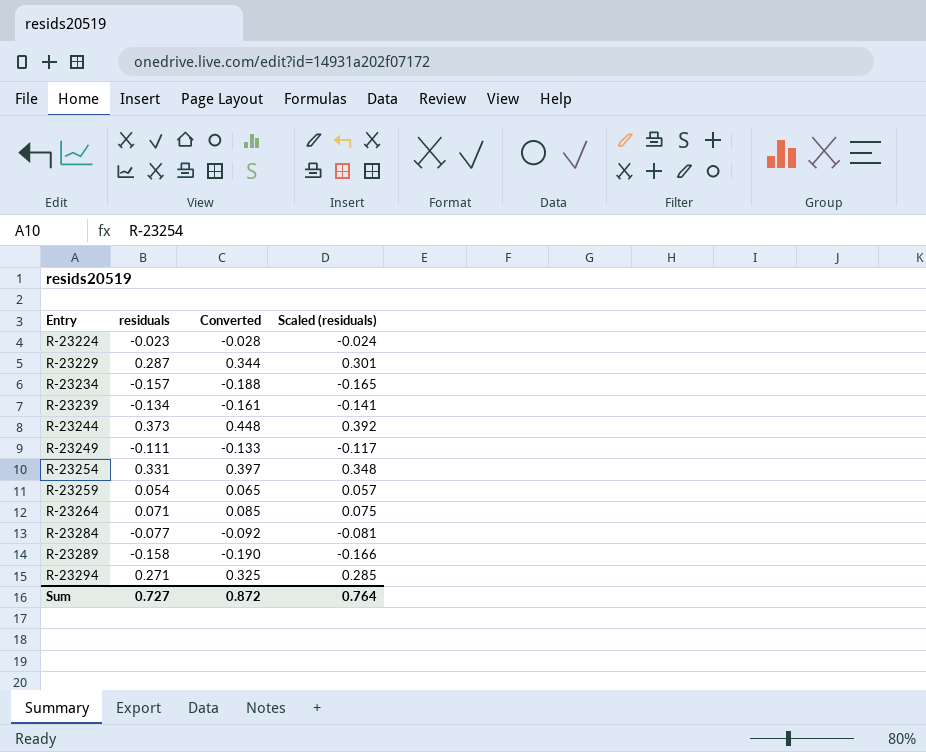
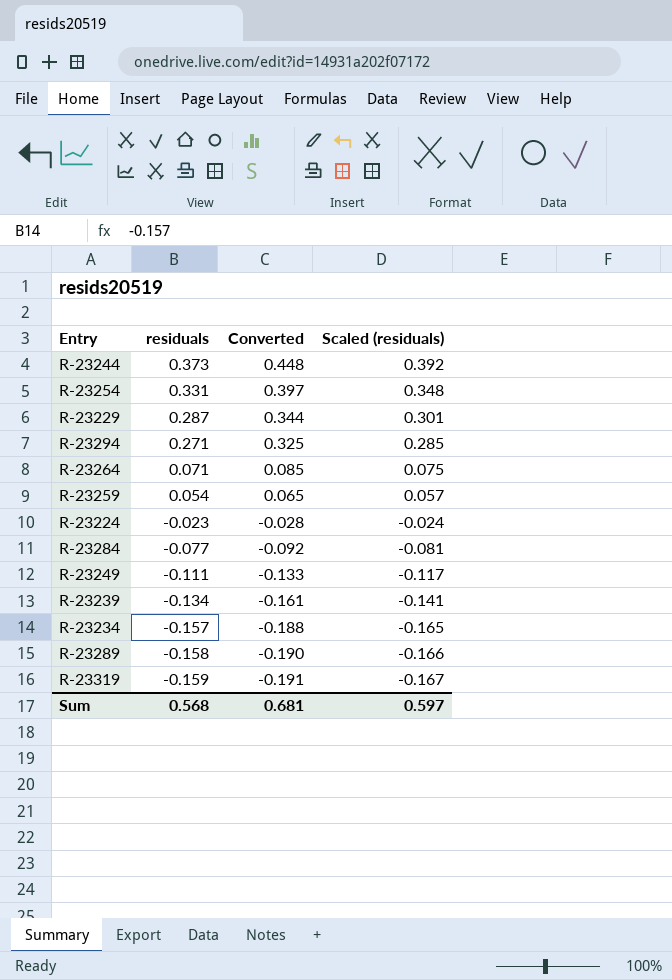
row order: Entry ascending -> residuals descending
row R-23319: none -> -0.159 | -0.191 | -0.167
Sum | residuals: 0.727 -> 0.568
Sum | Converted: 0.872 -> 0.681
Sum | Scaled (residuals): 0.764 -> 0.597

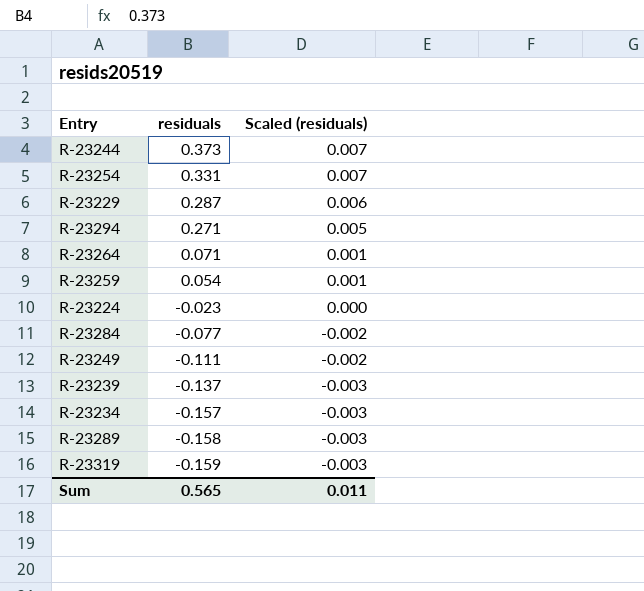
column Converted | formula: [residuals] * 1.2 -> none
column Scaled (residuals) | formula: [residuals] * 1.05 -> [residuals] * 0.02
R-23239 | residuals: -0.134 -> -0.137
Sum | residuals: 0.568 -> 0.565
Sum | Scaled (residuals): 0.597 -> 0.011

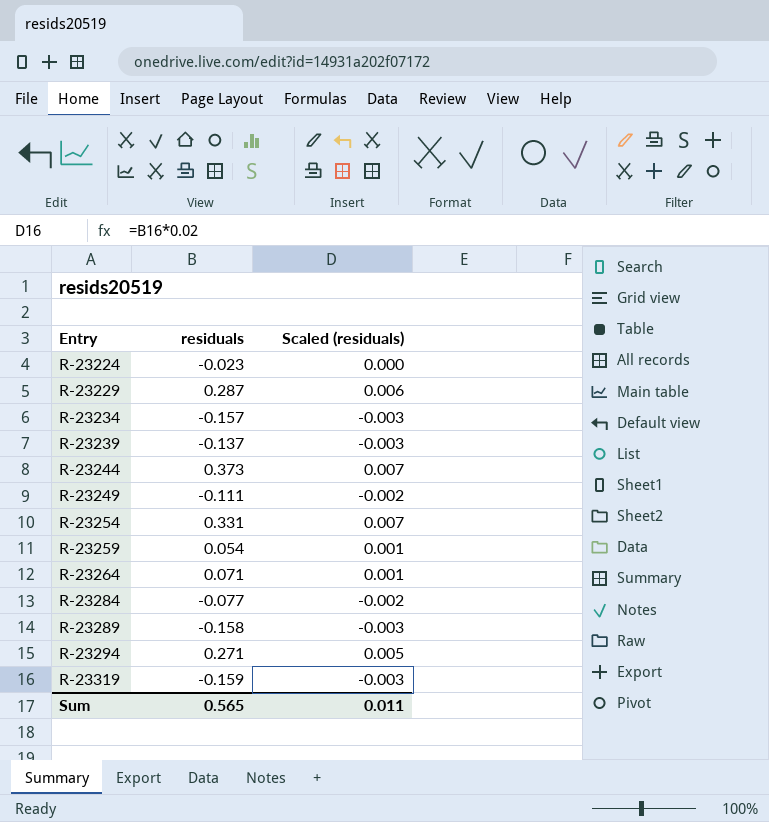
row order: residuals descending -> Entry ascending

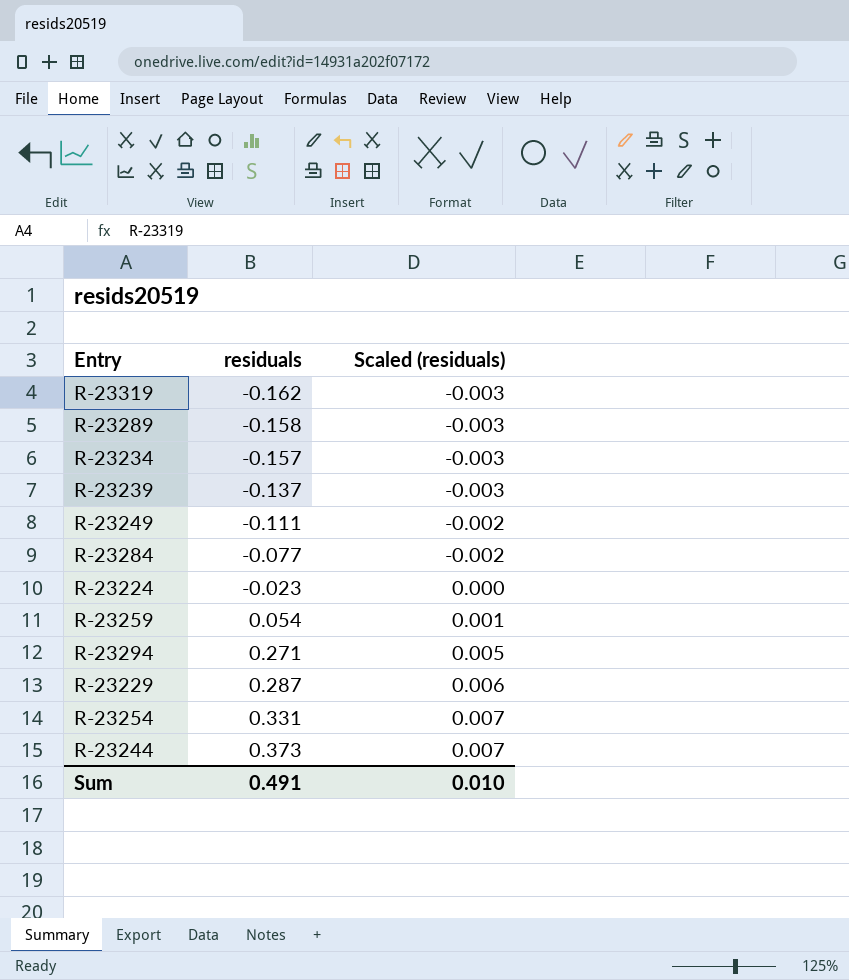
row order: Entry ascending -> residuals ascending
row R-23264: 0.071 | 0.001 -> none
R-23319 | residuals: -0.159 -> -0.162
Sum | residuals: 0.565 -> 0.491
Sum | Scaled (residuals): 0.011 -> 0.010

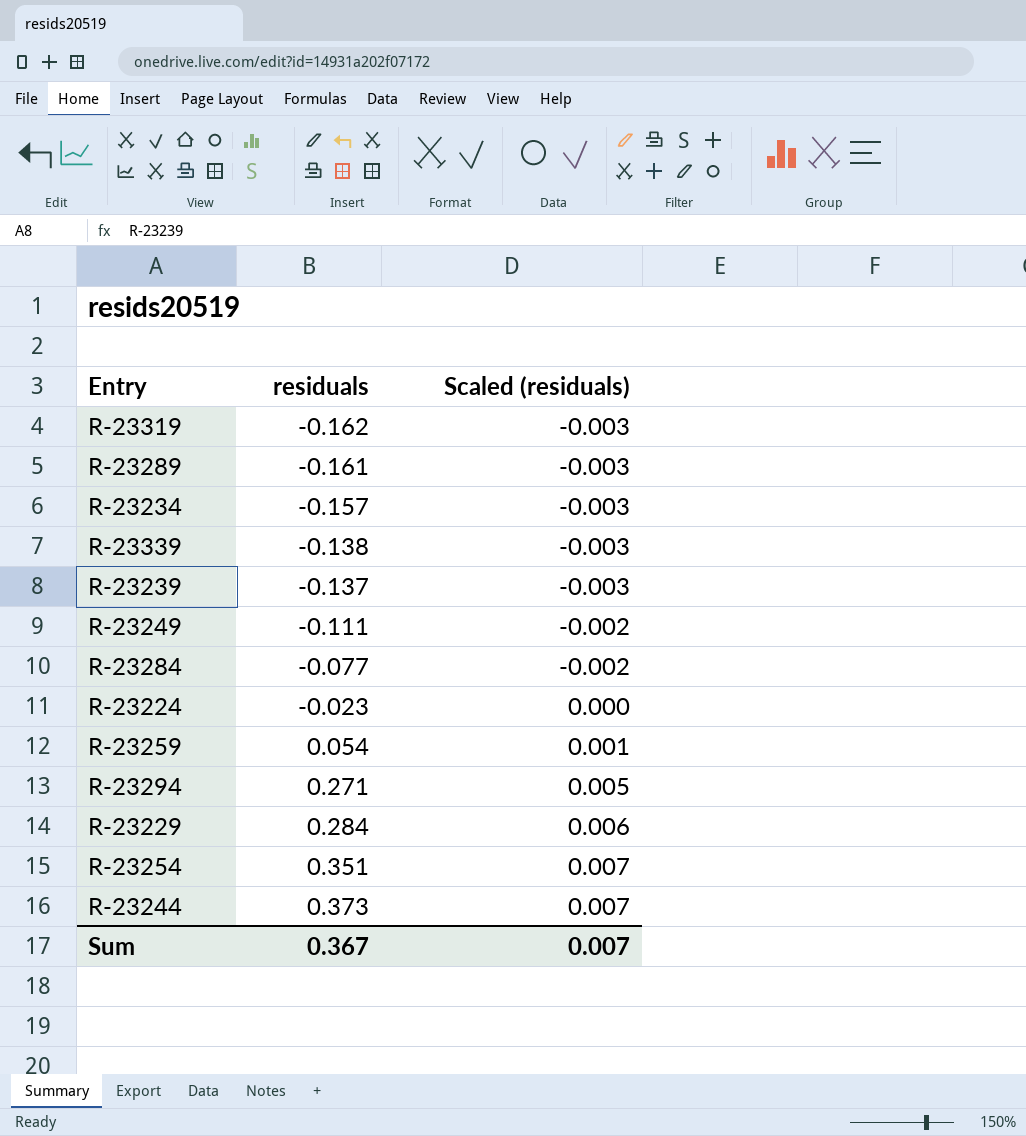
R-23289 | residuals: -0.158 -> -0.161
row R-23339: none -> -0.138 | -0.003
R-23229 | residuals: 0.287 -> 0.284
R-23254 | residuals: 0.331 -> 0.351
Sum | residuals: 0.491 -> 0.367
Sum | Scaled (residuals): 0.010 -> 0.007

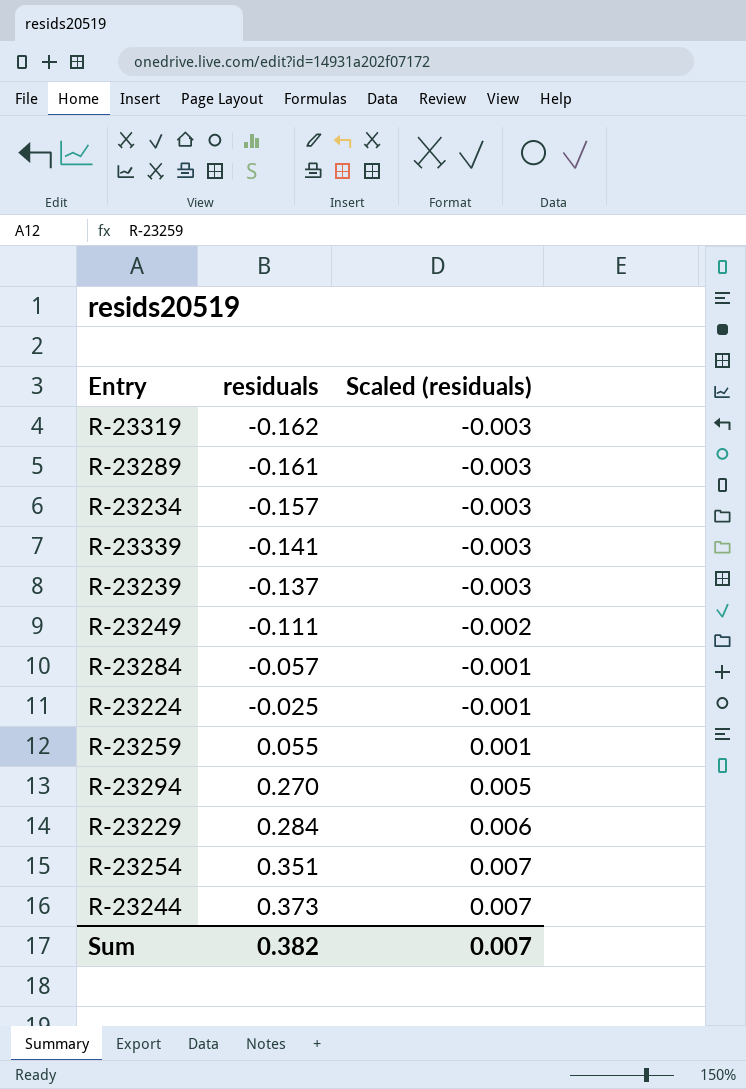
R-23339 | residuals: -0.138 -> -0.141
R-23284 | residuals: -0.077 -> -0.057
R-23284 | Scaled (residuals): -0.002 -> -0.001
R-23224 | residuals: -0.023 -> -0.025
R-23224 | Scaled (residuals): 0.000 -> -0.001
R-23259 | residuals: 0.054 -> 0.055
R-23294 | residuals: 0.271 -> 0.270
Sum | residuals: 0.367 -> 0.382

